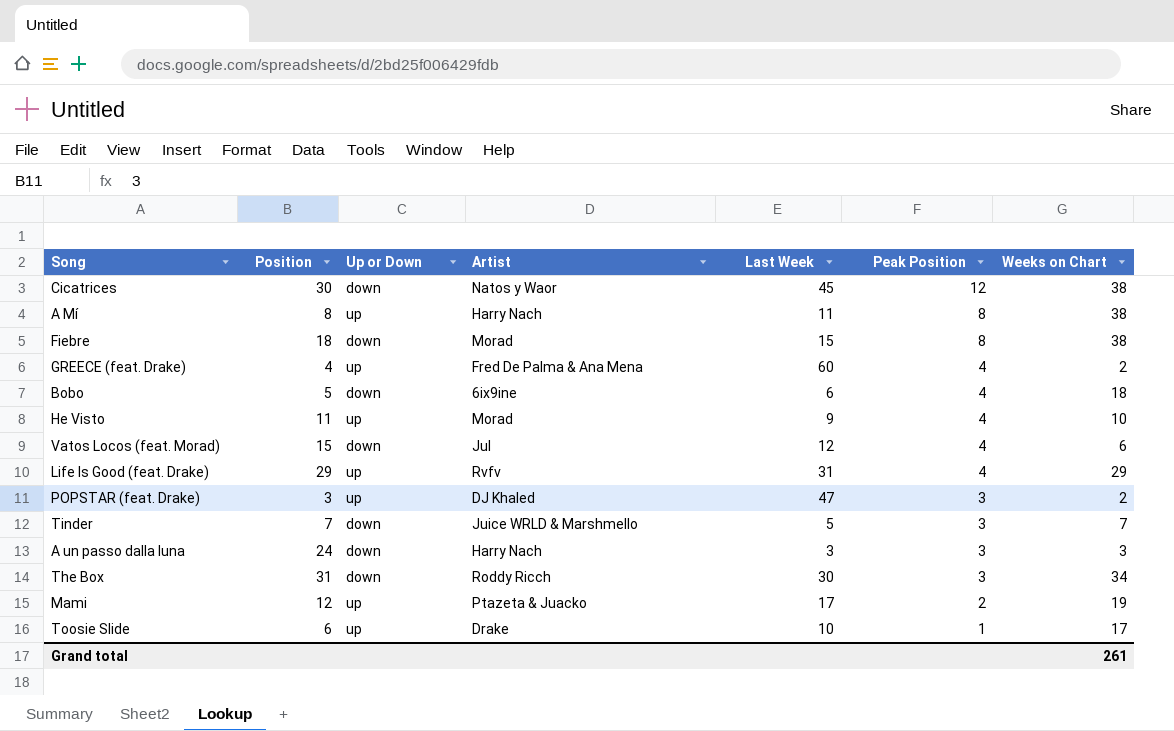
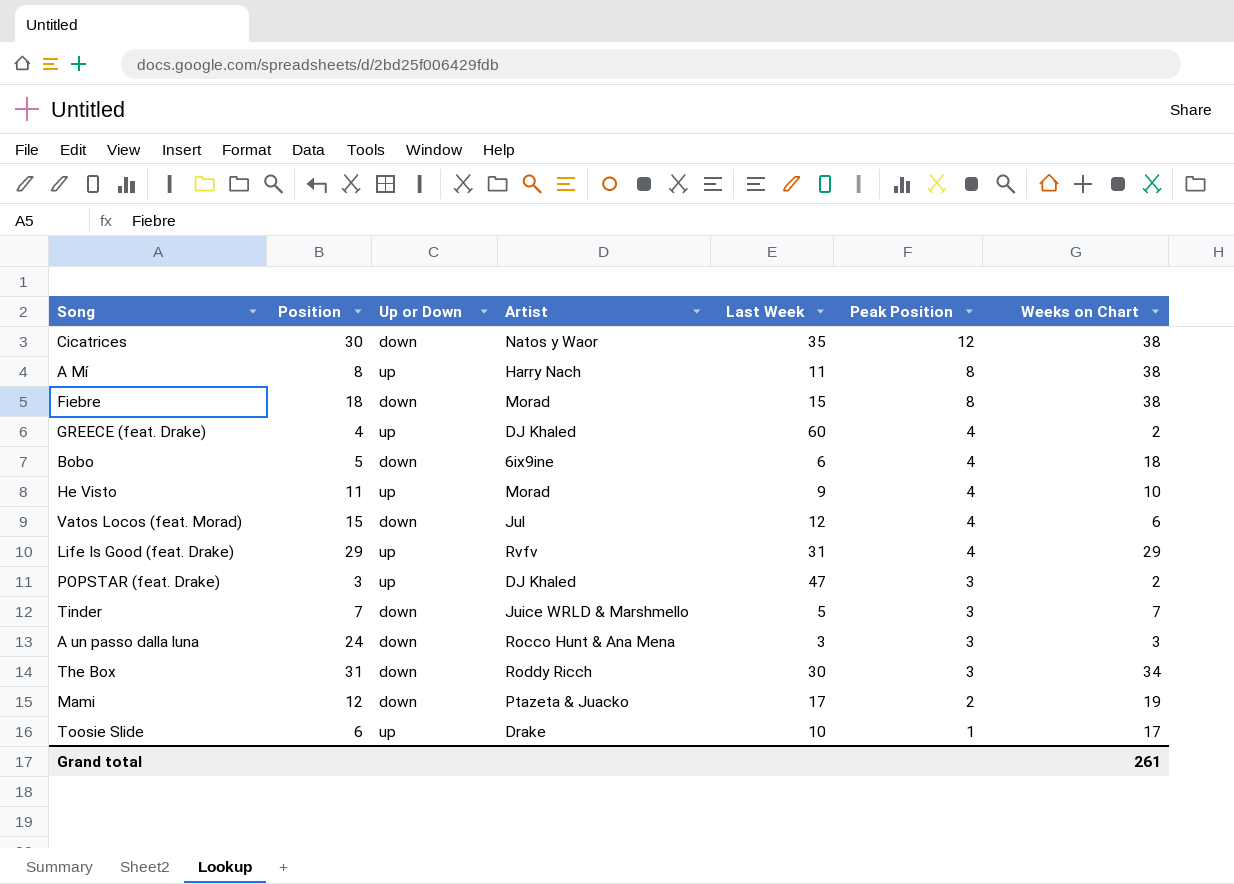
Cicatrices | Last Week: 45 -> 35
GREECE (feat. Drake) | Artist: Fred De Palma & Ana Mena -> DJ Khaled
A un passo dalla luna | Artist: Harry Nach -> Rocco Hunt & Ana Mena
Mami | Up or Down: up -> down

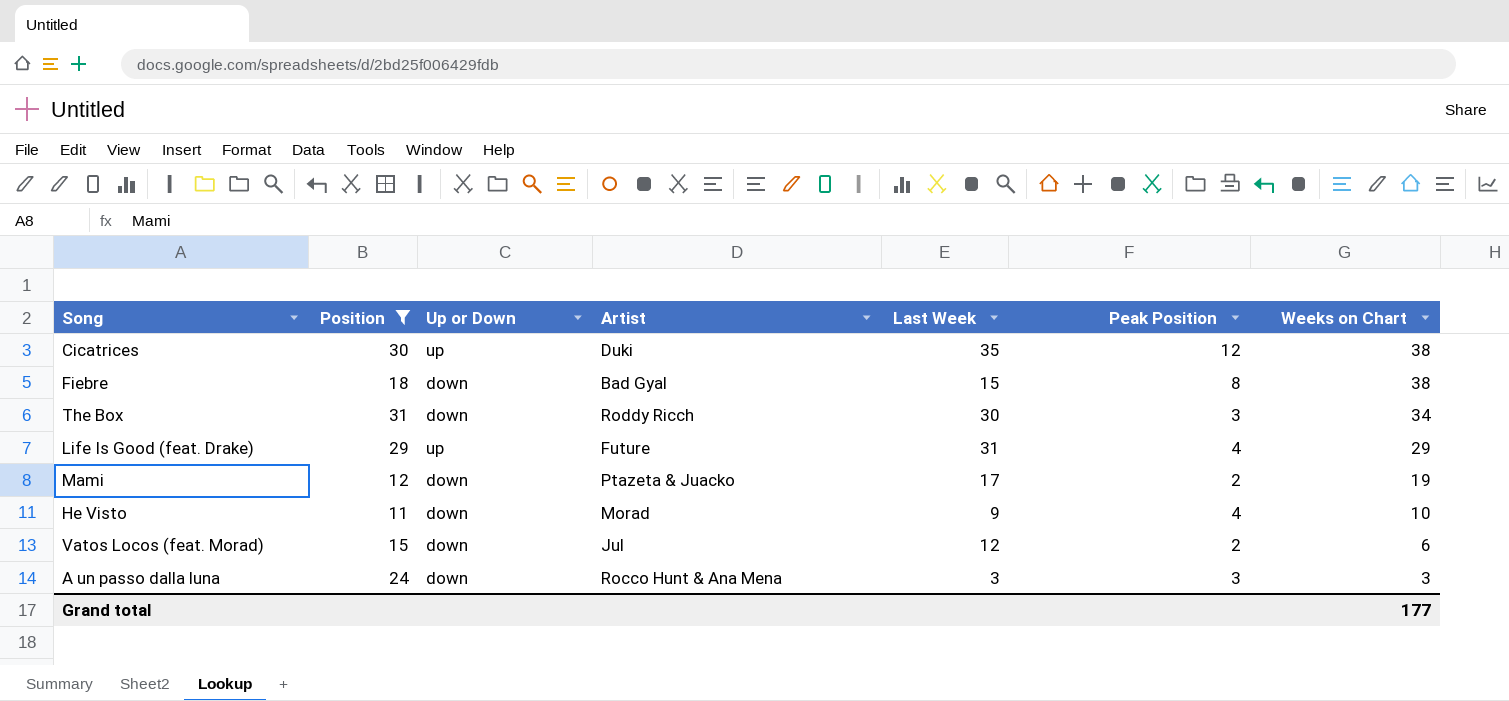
filter: none -> Position >= 11
row order: Peak Position descending -> Weeks on Chart descending
Cicatrices | Up or Down: down -> up
Cicatrices | Artist: Natos y Waor -> Duki
Fiebre | Artist: Morad -> Bad Gyal
Life Is Good (feat. Drake) | Artist: Rvfv -> Future
He Visto | Up or Down: up -> down
Vatos Locos (feat. Morad) | Peak Position: 4 -> 2
Grand total | Weeks on Chart: 261 -> 177

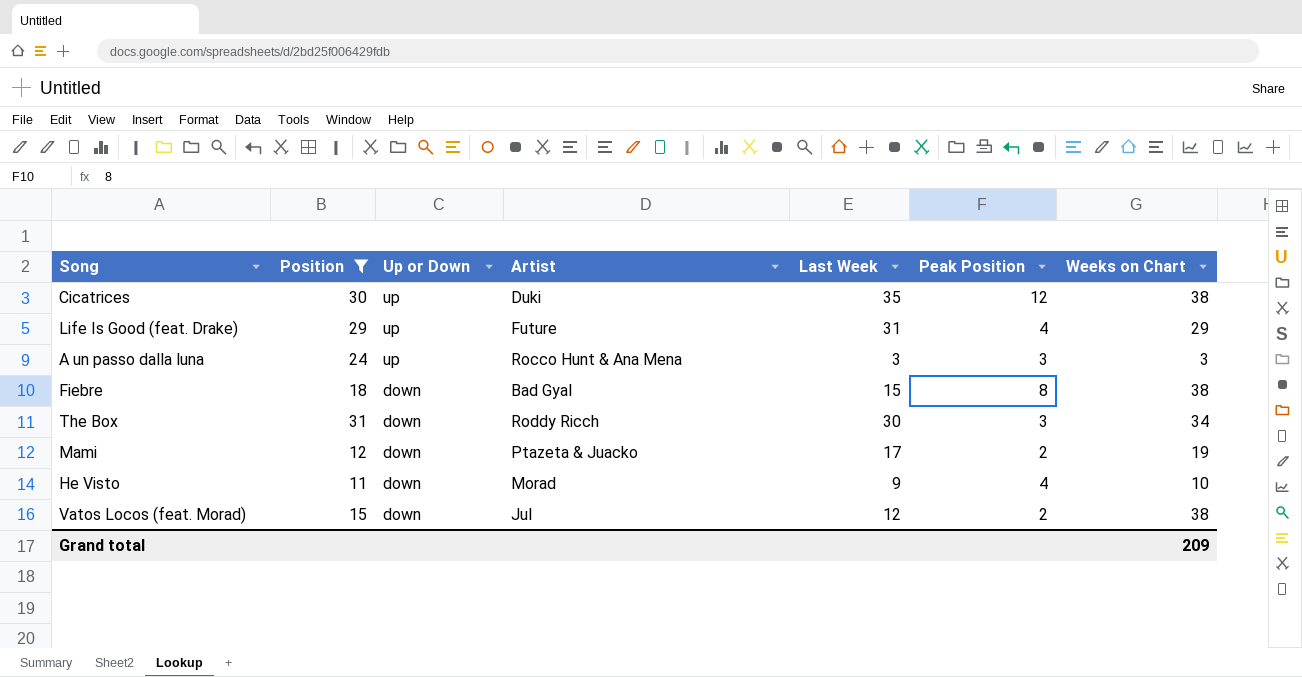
row order: Weeks on Chart descending -> Up or Down descending
A un passo dalla luna | Up or Down: down -> up
Vatos Locos (feat. Morad) | Weeks on Chart: 6 -> 38
Grand total | Weeks on Chart: 177 -> 209

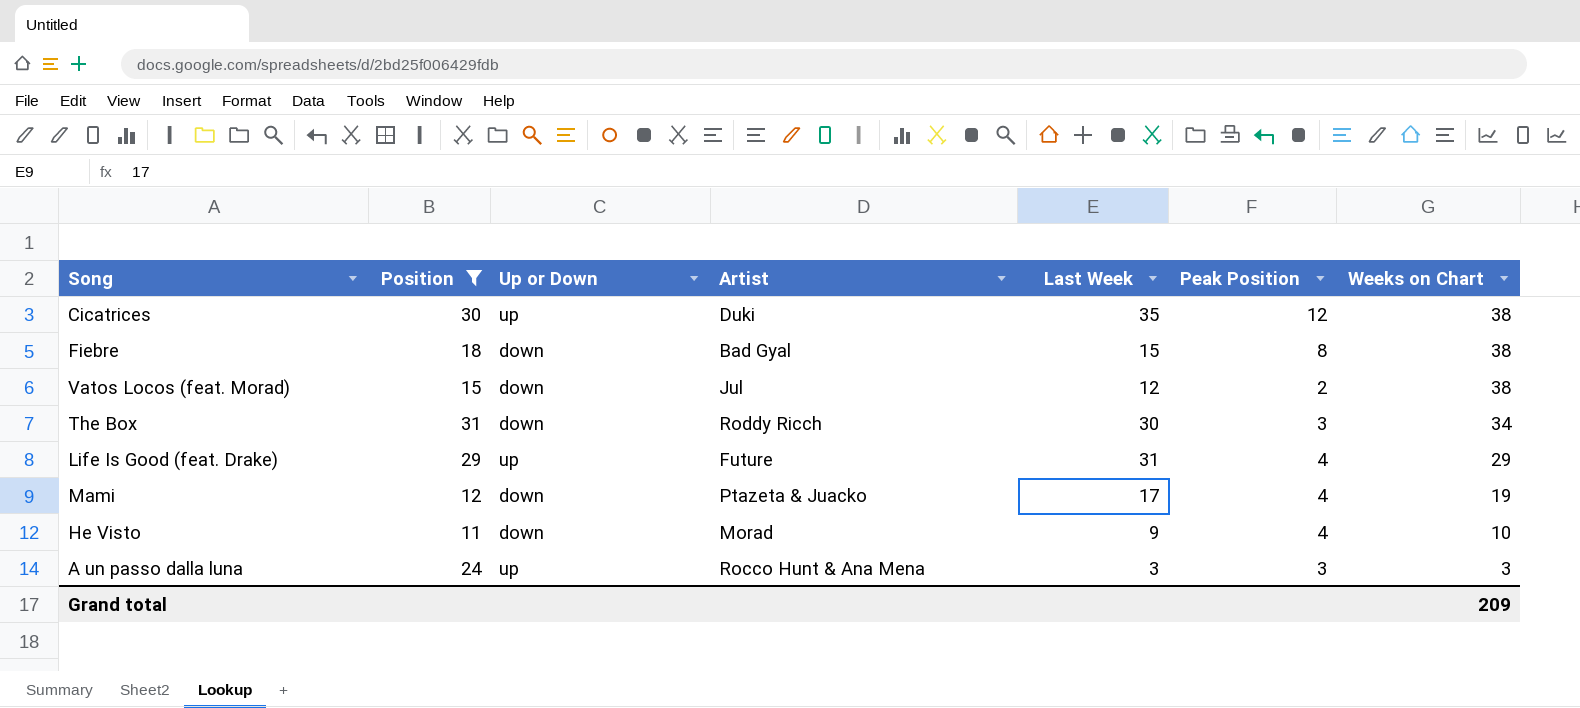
row order: Up or Down descending -> Weeks on Chart descending
Mami | Peak Position: 2 -> 4

